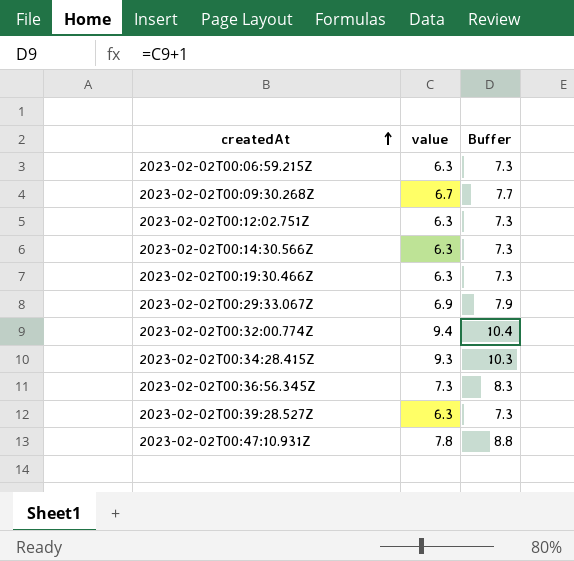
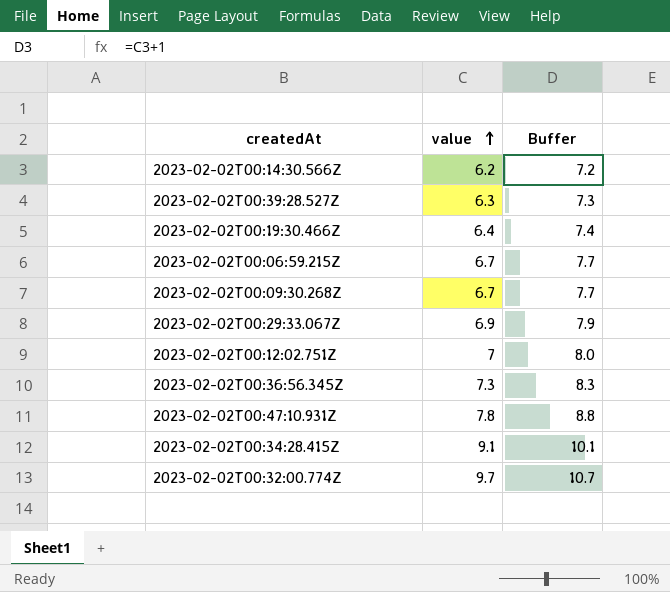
row order: createdAt ascending -> value ascending
2023-02-02T00:14:30.566Z | value: 6.3 -> 6.2
2023-02-02T00:14:30.566Z | Buffer: 7.3 -> 7.2
2023-02-02T00:19:30.466Z | value: 6.3 -> 6.4
2023-02-02T00:19:30.466Z | Buffer: 7.3 -> 7.4
2023-02-02T00:06:59.215Z | value: 6.3 -> 6.7
2023-02-02T00:06:59.215Z | Buffer: 7.3 -> 7.7
2023-02-02T00:12:02.751Z | value: 6.3 -> 7
2023-02-02T00:12:02.751Z | Buffer: 7.3 -> 8.0
2023-02-02T00:34:28.415Z | value: 9.3 -> 9.1
2023-02-02T00:34:28.415Z | Buffer: 10.3 -> 10.1
2023-02-02T00:32:00.774Z | value: 9.4 -> 9.7
2023-02-02T00:32:00.774Z | Buffer: 10.4 -> 10.7

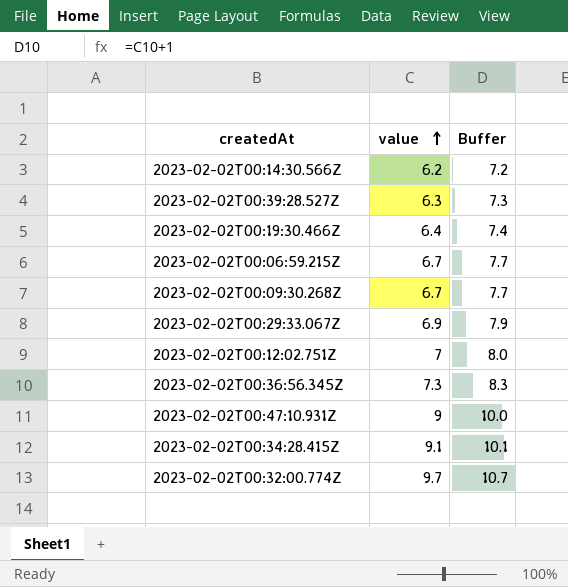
2023-02-02T00:47:10.931Z | value: 7.8 -> 9
2023-02-02T00:47:10.931Z | Buffer: 8.8 -> 10.0

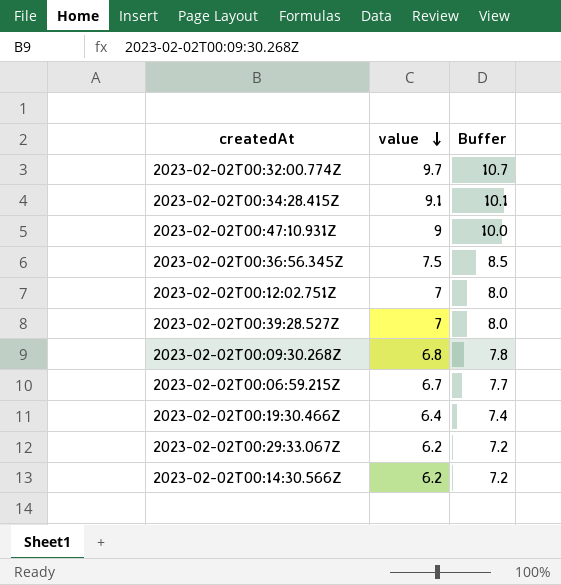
row order: value ascending -> value descending
2023-02-02T00:36:56.345Z | value: 7.3 -> 7.5
2023-02-02T00:36:56.345Z | Buffer: 8.3 -> 8.5
2023-02-02T00:39:28.527Z | value: 6.3 -> 7
2023-02-02T00:39:28.527Z | Buffer: 7.3 -> 8.0
2023-02-02T00:09:30.268Z | value: 6.7 -> 6.8
2023-02-02T00:09:30.268Z | Buffer: 7.7 -> 7.8
2023-02-02T00:29:33.067Z | value: 6.9 -> 6.2
2023-02-02T00:29:33.067Z | Buffer: 7.9 -> 7.2

